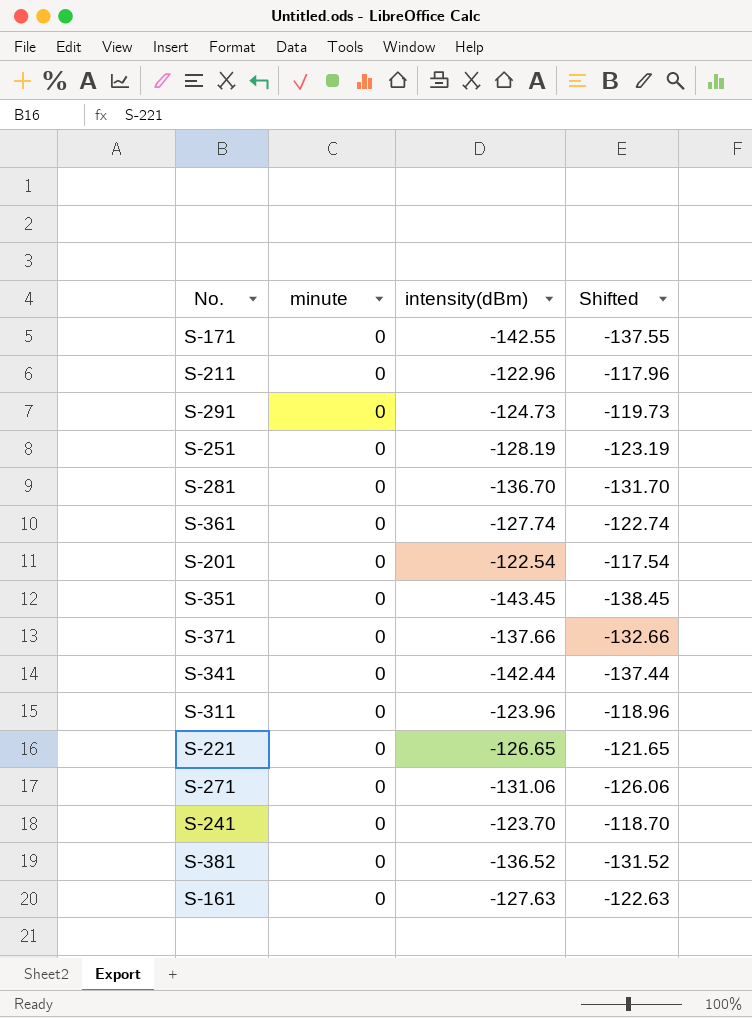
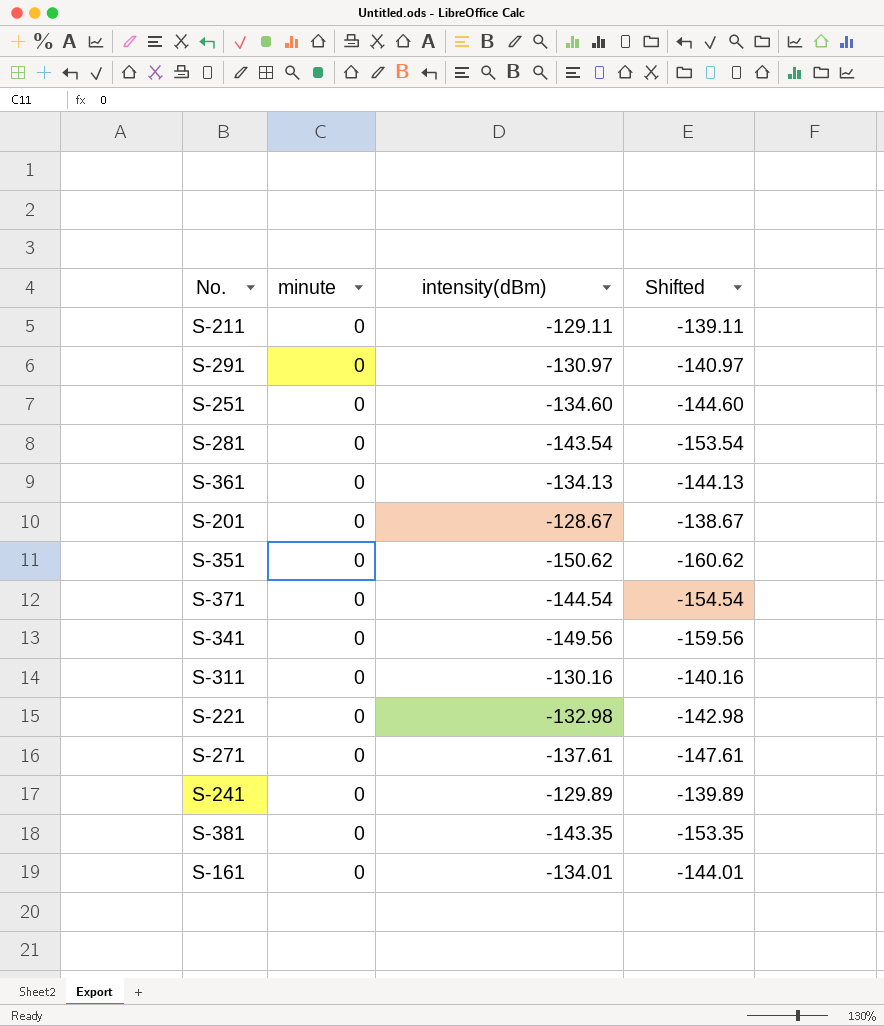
column Shifted | formula: [intensity(dBm)] + 5 -> [intensity(dBm)] - 10
row S-171: 0 | -142.55 | -137.55 -> none
S-211 | intensity(dBm): -122.96 -> -129.11
S-291 | intensity(dBm): -124.73 -> -130.97
S-251 | intensity(dBm): -128.19 -> -134.60
S-281 | intensity(dBm): -136.70 -> -143.54
S-361 | intensity(dBm): -127.74 -> -134.13
S-201 | intensity(dBm): -122.54 -> -128.67
S-351 | intensity(dBm): -143.45 -> -150.62
S-371 | intensity(dBm): -137.66 -> -144.54
S-341 | intensity(dBm): -142.44 -> -149.56
S-311 | intensity(dBm): -123.96 -> -130.16
S-221 | intensity(dBm): -126.65 -> -132.98
S-271 | intensity(dBm): -131.06 -> -137.61
S-241 | intensity(dBm): -123.70 -> -129.89
S-381 | intensity(dBm): -136.52 -> -143.35
S-161 | intensity(dBm): -127.63 -> -134.01

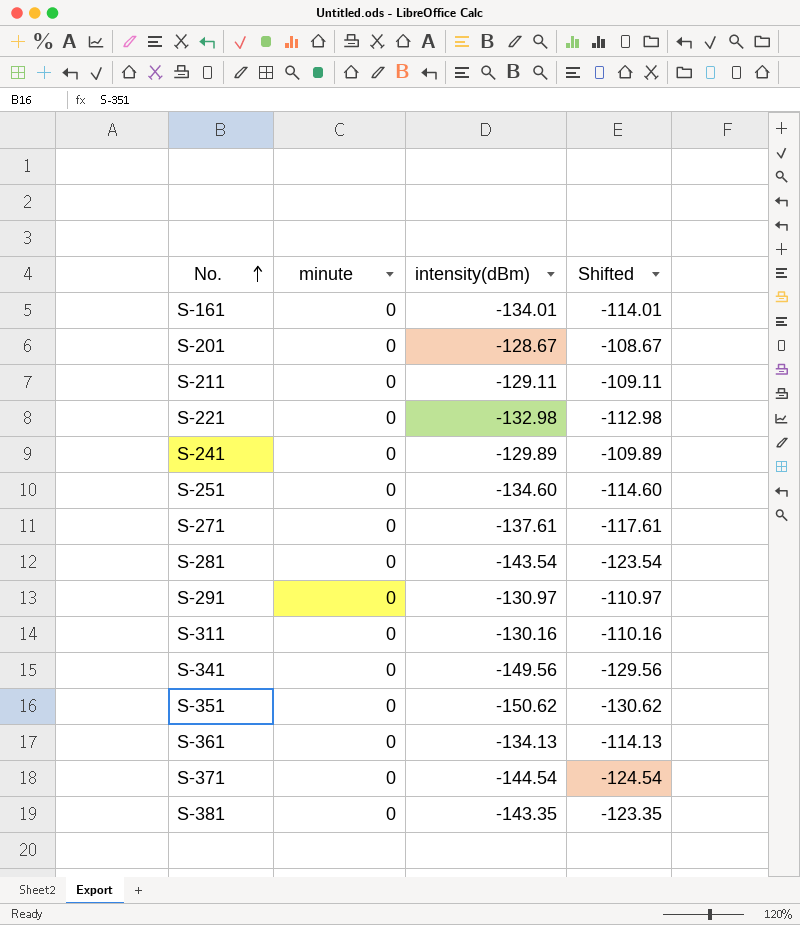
row order: none -> No. ascending
column Shifted | formula: [intensity(dBm)] - 10 -> [intensity(dBm)] + 20

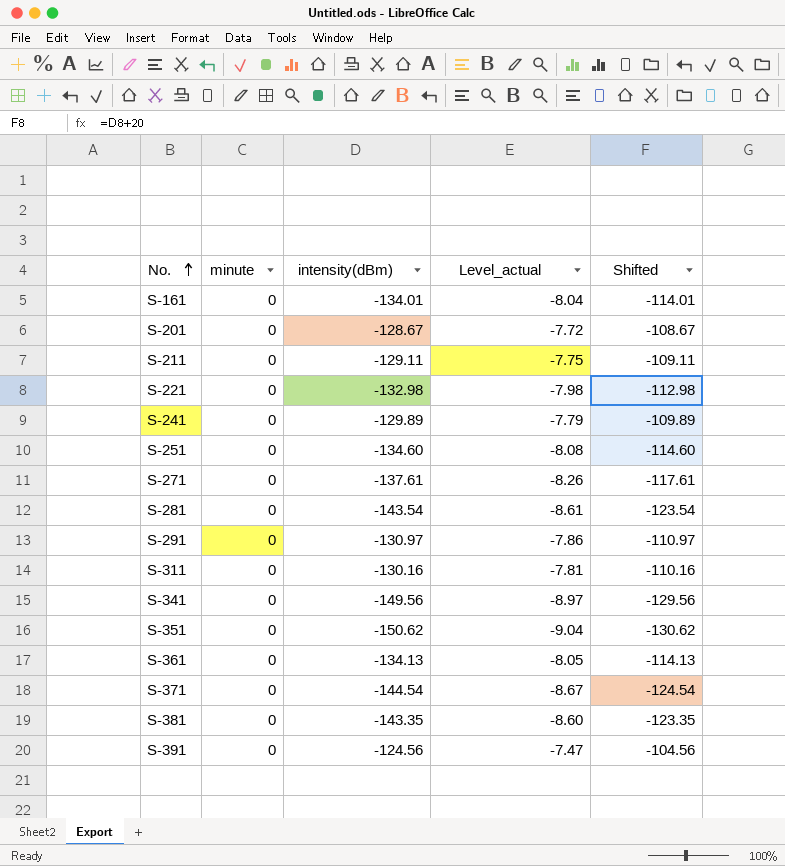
column Level_actual | formula: none -> [intensity(dBm)] * 0.06
row S-391: none -> 0 | -124.56 | -7.47 | -104.56

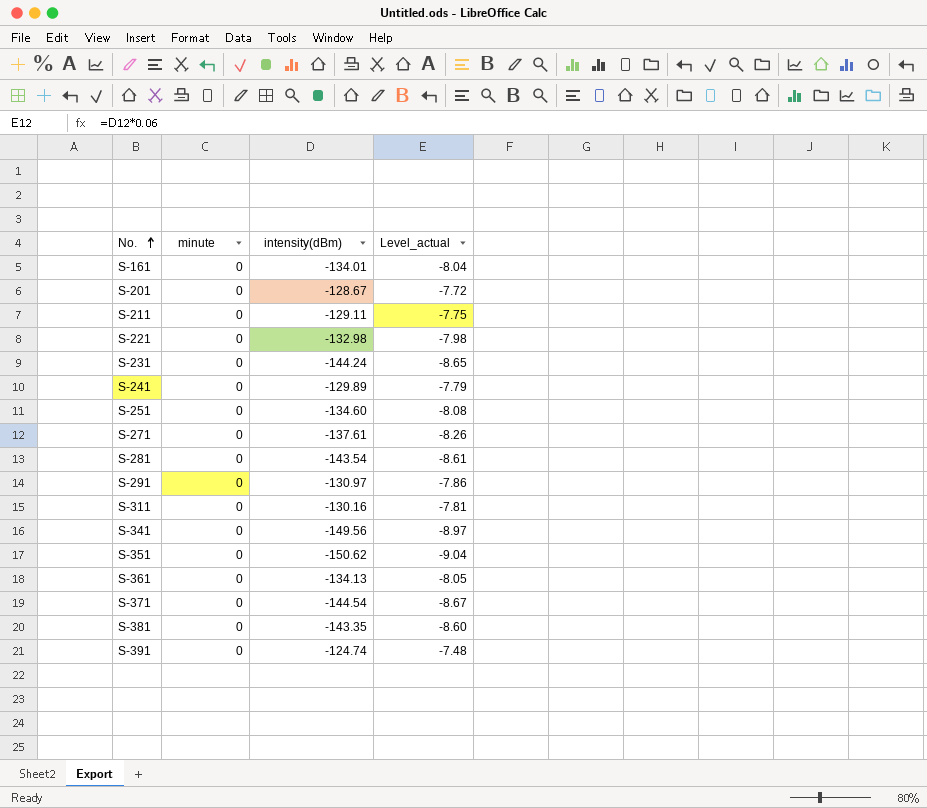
column Shifted | formula: [intensity(dBm)] + 20 -> none
row S-231: none -> 0 | -144.24 | -8.65
S-391 | intensity(dBm): -124.56 -> -124.74
S-391 | Level_actual: -7.47 -> -7.48

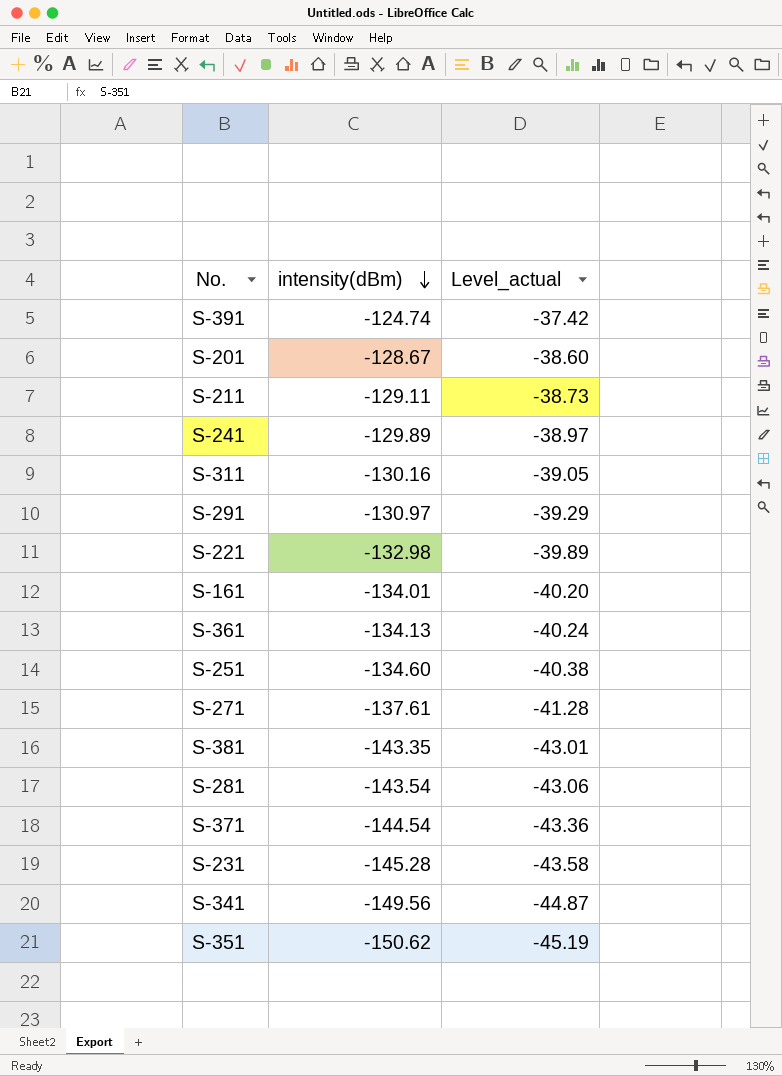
row order: No. ascending -> intensity(dBm) descending
column minute | position: 2 -> none
column Level_actual | formula: [intensity(dBm)] * 0.06 -> [intensity(dBm)] * 0.3
S-231 | intensity(dBm): -144.24 -> -145.28

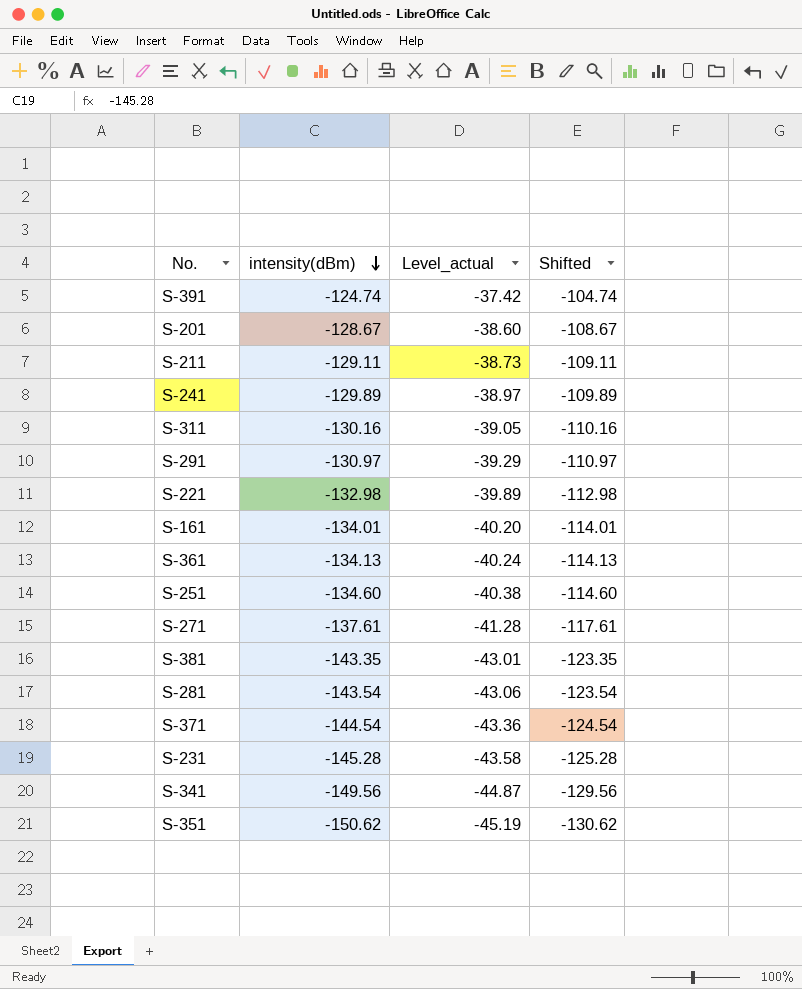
column Shifted | formula: none -> [intensity(dBm)] + 20

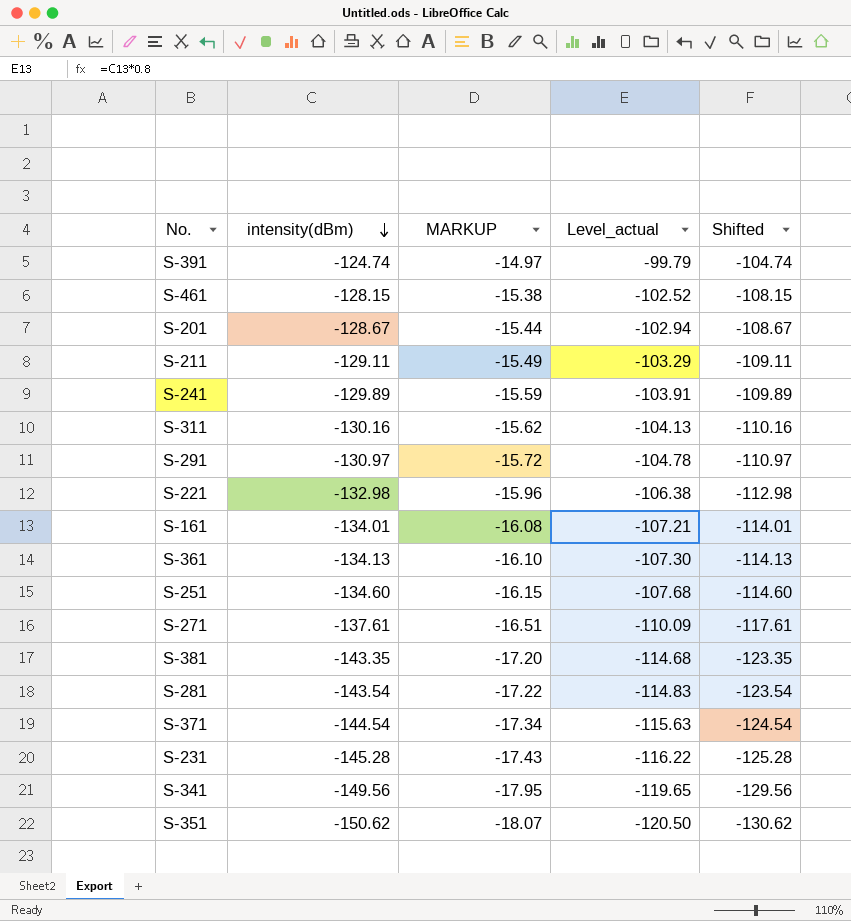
column MARKUP | formula: none -> [intensity(dBm)] * 0.12
column Level_actual | formula: [intensity(dBm)] * 0.3 -> [intensity(dBm)] * 0.8
row S-461: none -> -128.15 | -15.38 | -102.52 | -108.15

